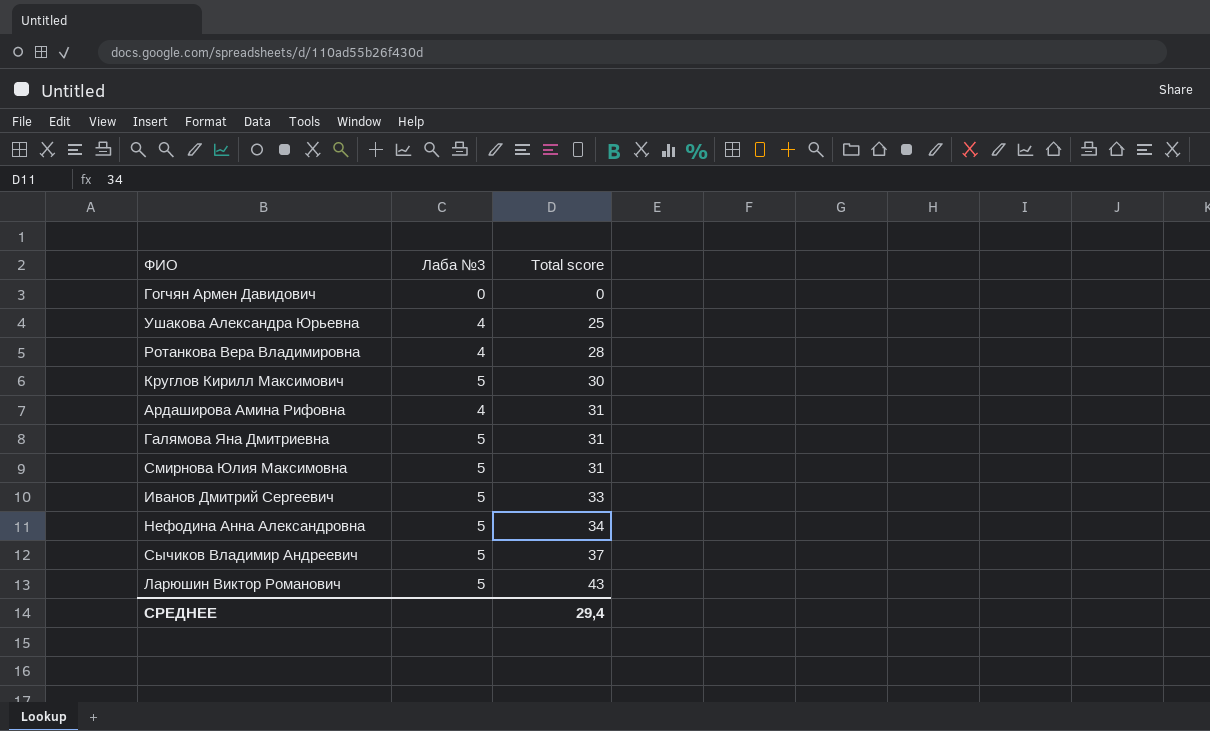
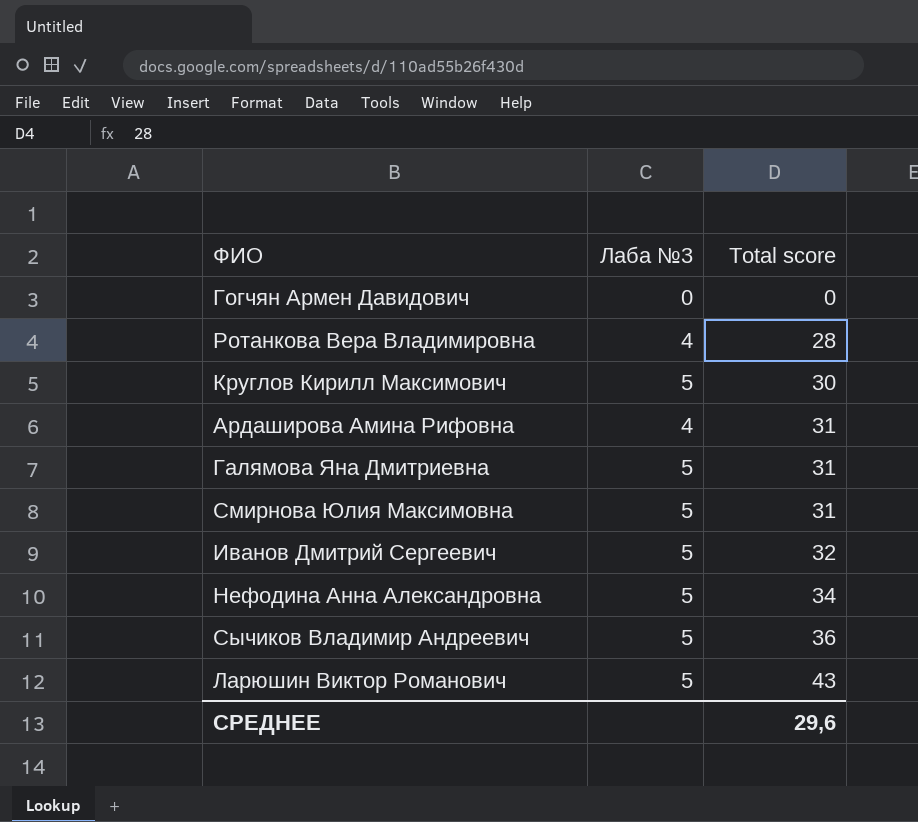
row Ушакова Александра Юрьевна: 4 | 25 -> none
Иванов Дмитрий Сергеевич | Total score: 33 -> 32
Сычиков Владимир Андреевич | Total score: 37 -> 36
СРЕДНЕЕ | Total score: 29,4 -> 29,6

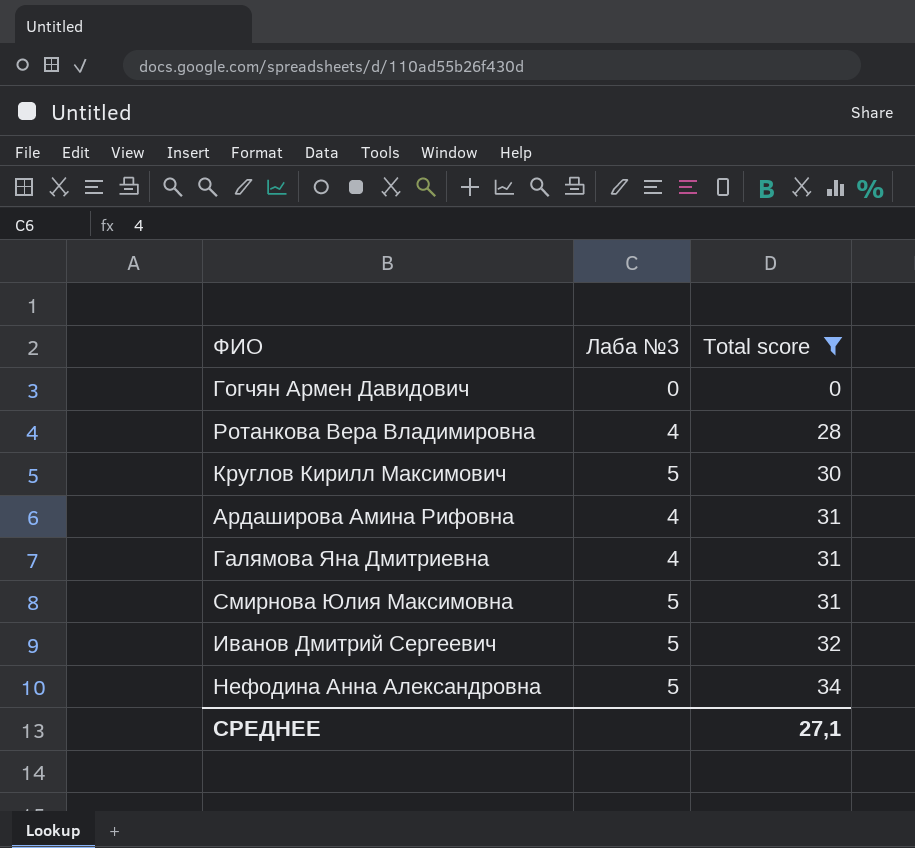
filter: none -> Total score <= 34
Галямова Яна Дмитриевна | Лаба №3: 5 -> 4
СРЕДНЕЕ | Total score: 29,6 -> 27,1

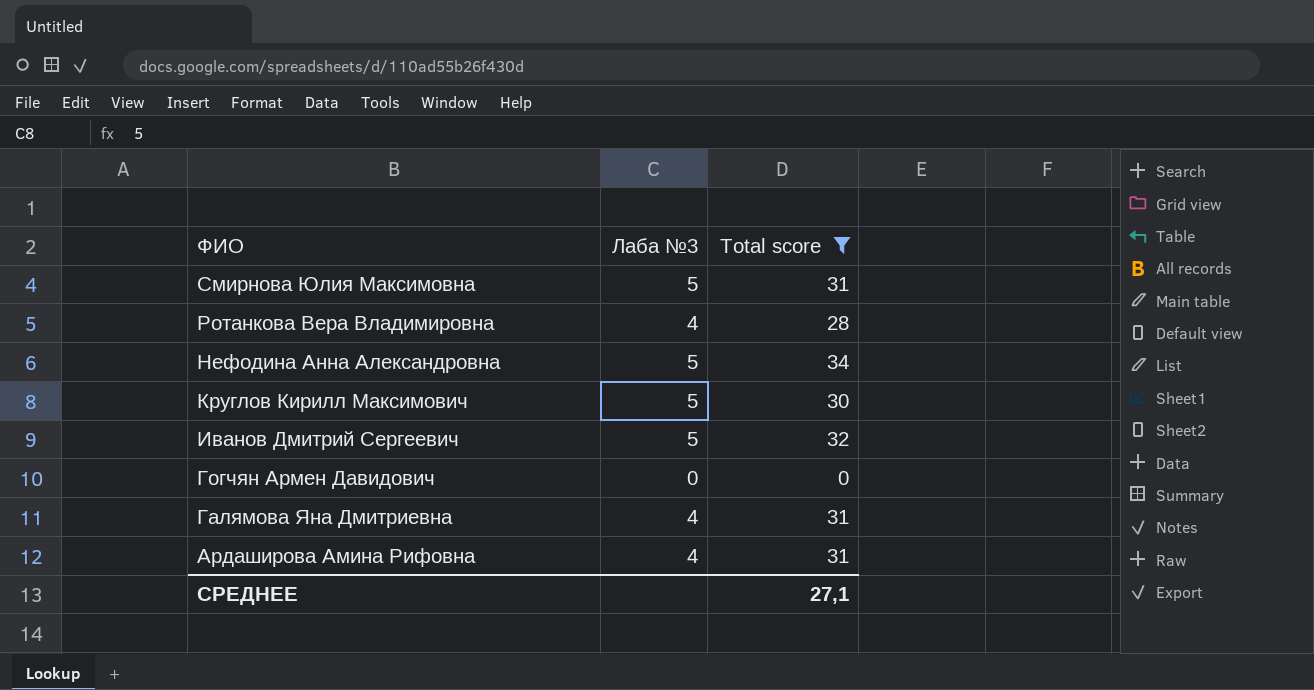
row order: Total score ascending -> ФИО descending

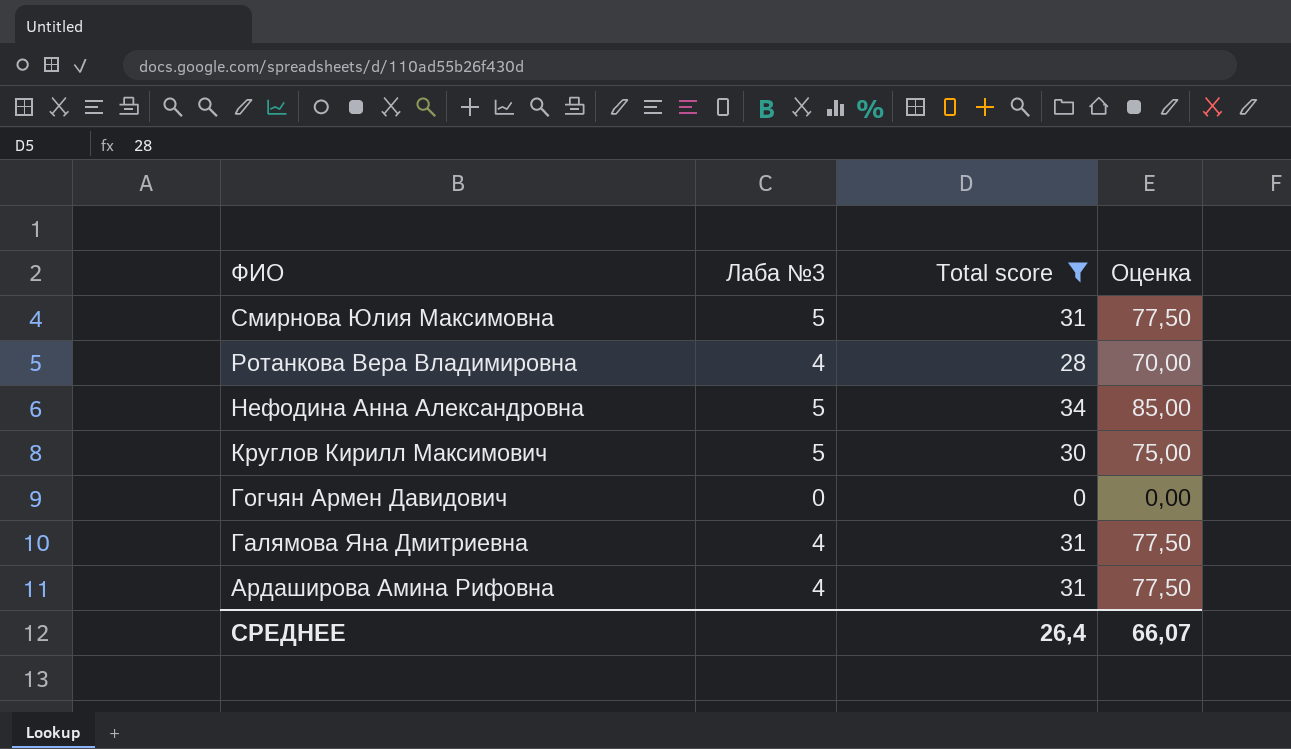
column Оценка | formula: none -> [Total score] * 2,5
row Иванов Дмитрий Сергеевич: 5 | 32 -> none
СРЕДНЕЕ | Total score: 27,1 -> 26,4

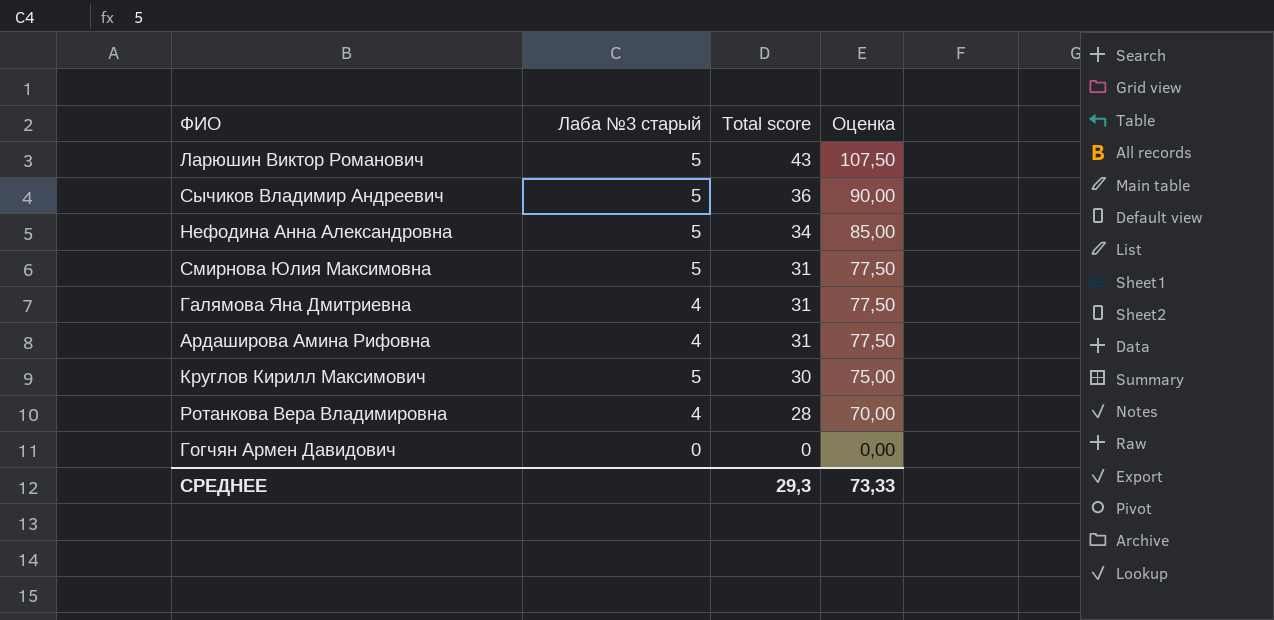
filter: Total score <= 34 -> none
row order: ФИО descending -> Total score descending
column name: Лаба №3 -> Лаба №3 старый
СРЕДНЕЕ | Total score: 26,4 -> 29,3
СРЕДНЕЕ | Оценка: 66,07 -> 73,33

